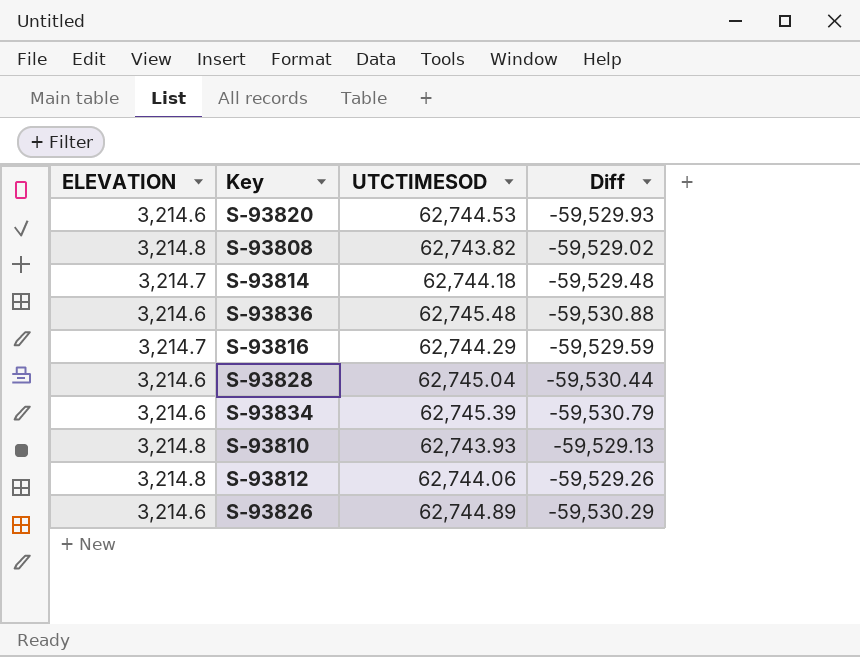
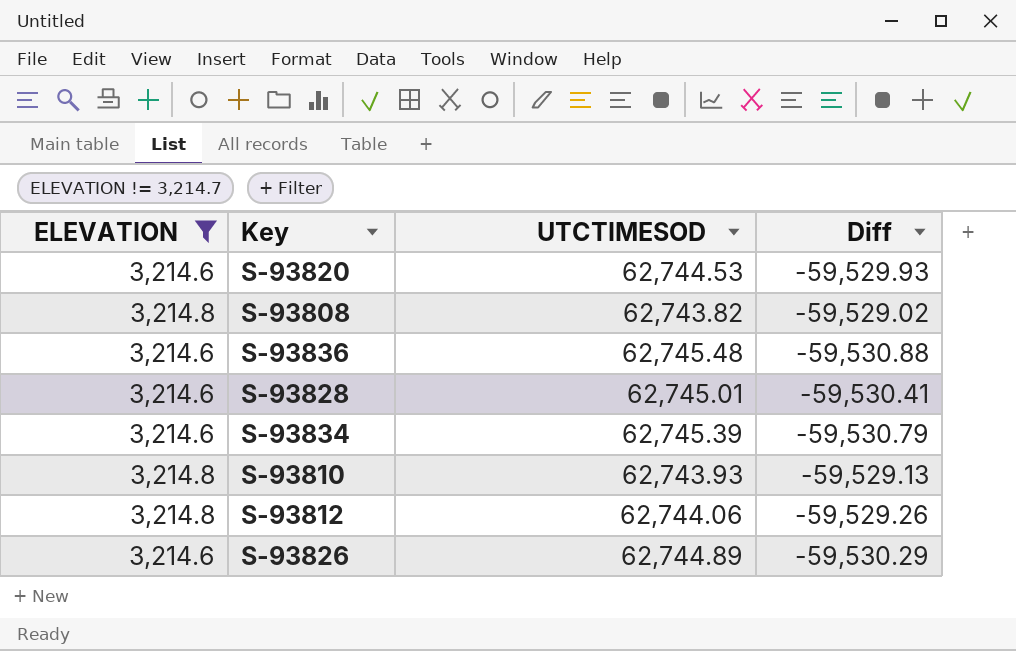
filter: none -> ELEVATION != 3,214.7
S-93828 | UTCTIMESOD: 62,745.04 -> 62,745.01
S-93828 | Diff: -59,530.44 -> -59,530.41

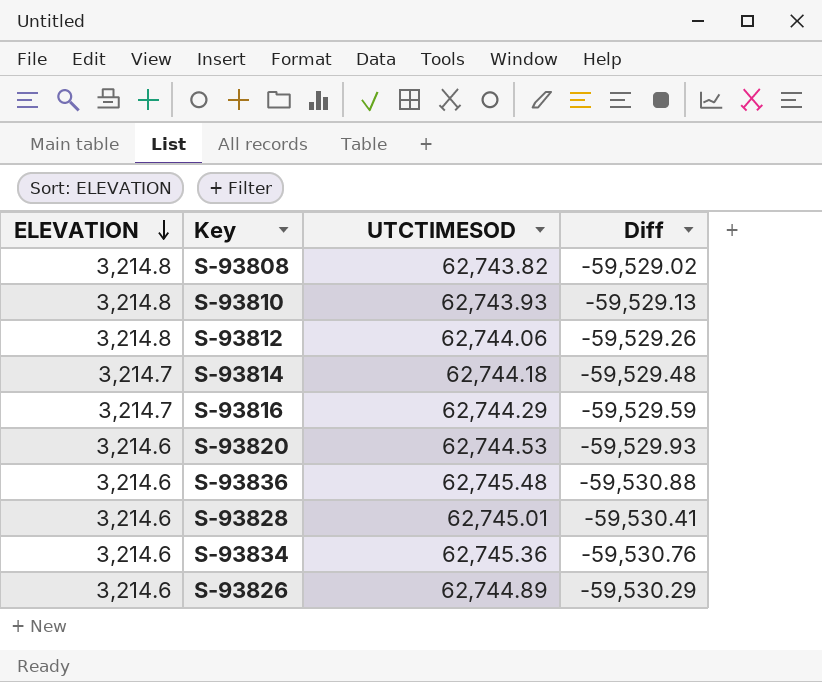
filter: ELEVATION != 3,214.7 -> none
row order: none -> ELEVATION descending
S-93834 | UTCTIMESOD: 62,745.39 -> 62,745.36
S-93834 | Diff: -59,530.79 -> -59,530.76

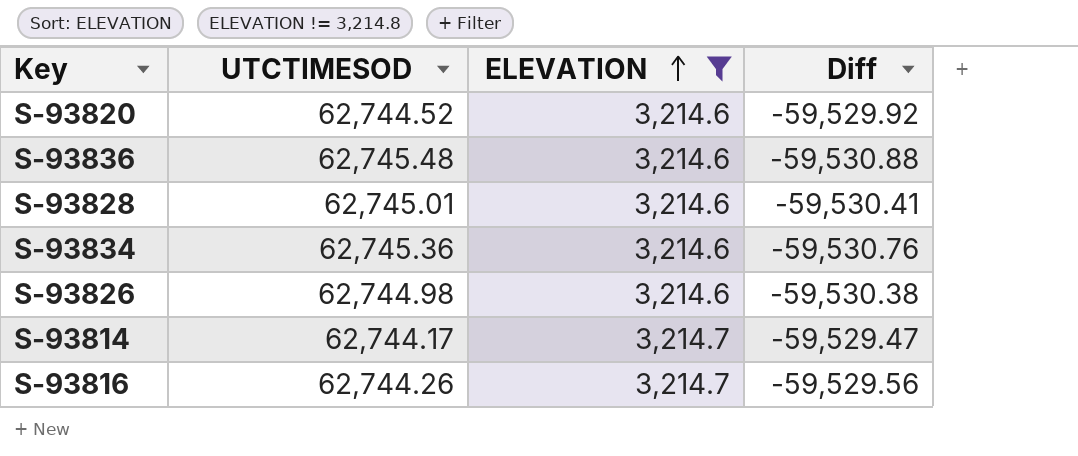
filter: none -> ELEVATION != 3,214.8
row order: ELEVATION descending -> ELEVATION ascending
column ELEVATION | position: 1 -> 3
S-93820 | UTCTIMESOD: 62,744.53 -> 62,744.52
S-93820 | Diff: -59,529.93 -> -59,529.92
S-93826 | UTCTIMESOD: 62,744.89 -> 62,744.98
S-93826 | Diff: -59,530.29 -> -59,530.38
S-93814 | UTCTIMESOD: 62,744.18 -> 62,744.17
S-93814 | Diff: -59,529.48 -> -59,529.47
S-93816 | UTCTIMESOD: 62,744.29 -> 62,744.26
S-93816 | Diff: -59,529.59 -> -59,529.56

